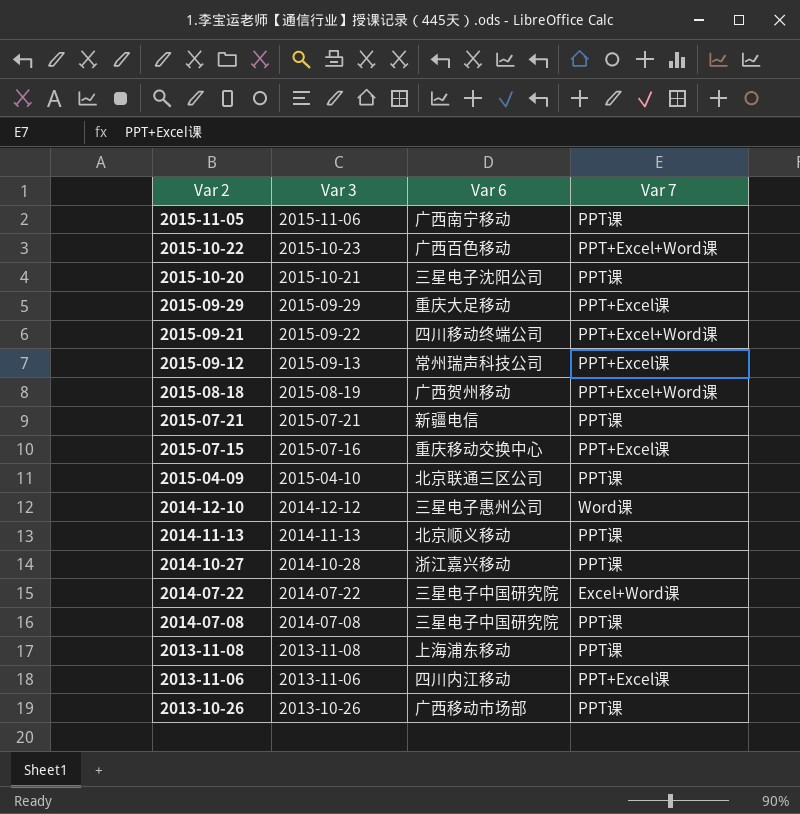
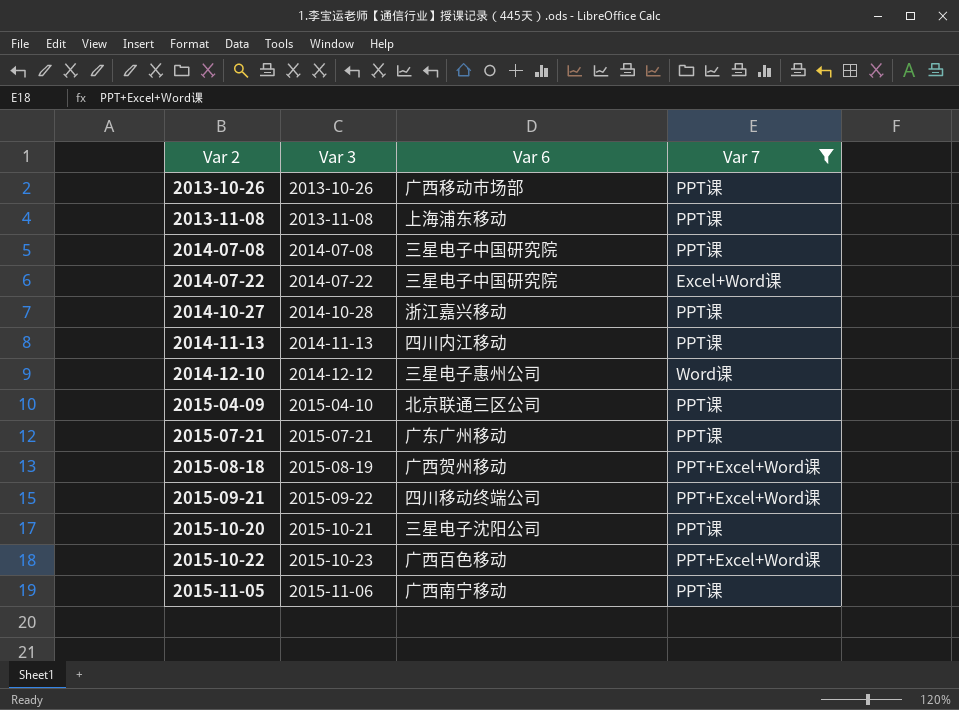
filter: none -> Var 7 != PPT+Excel课
row order: Var 2 descending -> Var 2 ascending
2014-11-13 | Var 6: 北京顺义移动 -> 四川内江移动
2015-07-21 | Var 6: 新疆电信 -> 广东广州移动

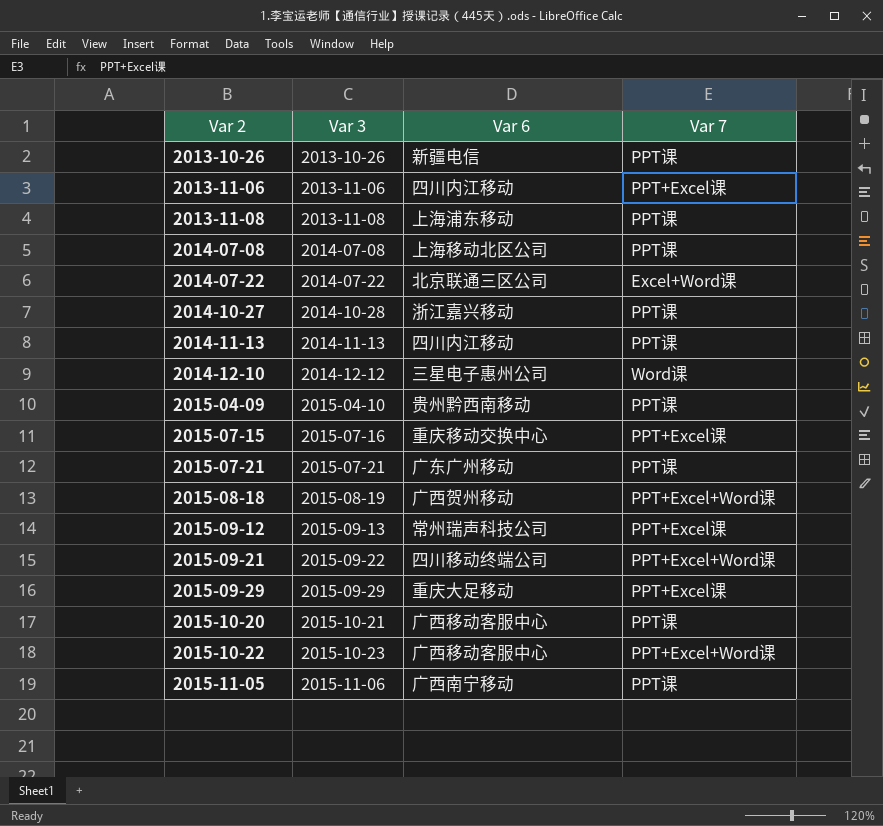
filter: Var 7 != PPT+Excel课 -> none
2013-10-26 | Var 6: 广西移动市场部 -> 新疆电信
2014-07-08 | Var 6: 三星电子中国研究院 -> 上海移动北区公司
2014-07-22 | Var 6: 三星电子中国研究院 -> 北京联通三区公司
2015-04-09 | Var 6: 北京联通三区公司 -> 贵州黔西南移动
2015-10-20 | Var 6: 三星电子沈阳公司 -> 广西移动客服中心
2015-10-22 | Var 6: 广西百色移动 -> 广西移动客服中心

